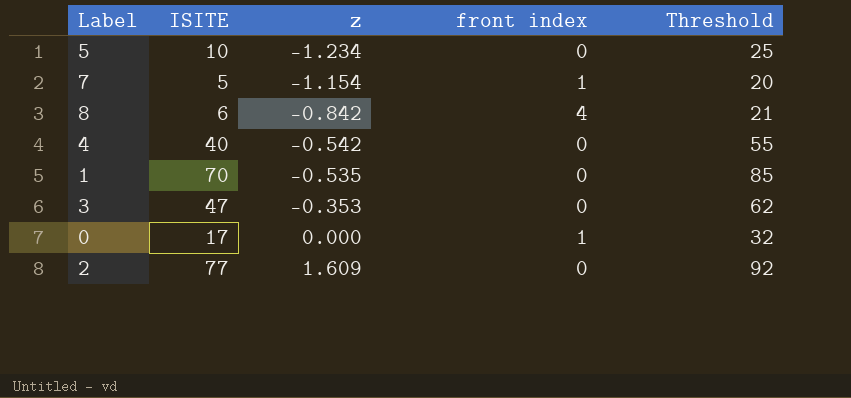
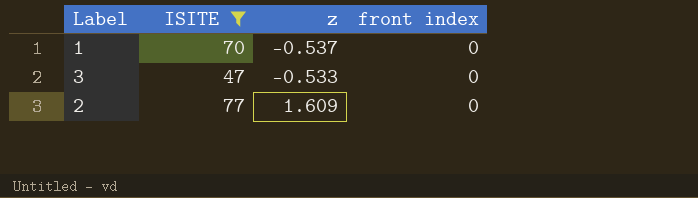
filter: none -> ISITE >= 47
column Threshold | formula: [ISITE] + 15 -> none
1 | z: -0.535 -> -0.537
3 | z: -0.353 -> -0.533

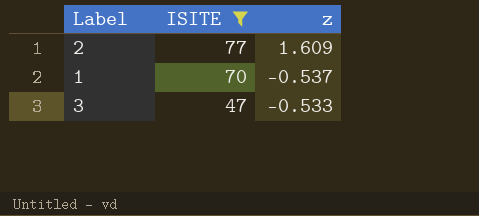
row order: z ascending -> ISITE descending
column front index | position: 4 -> none

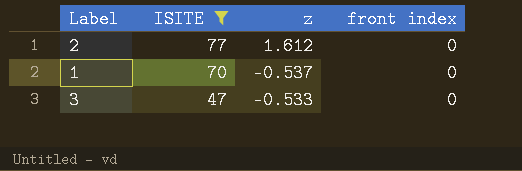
column front index | position: none -> 4
2 | z: 1.609 -> 1.612

